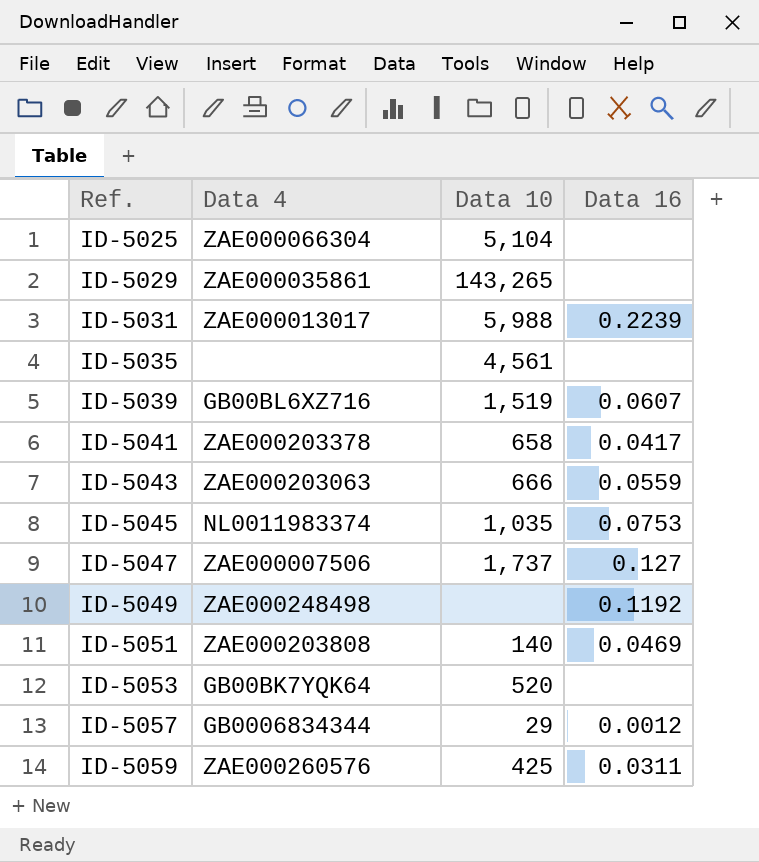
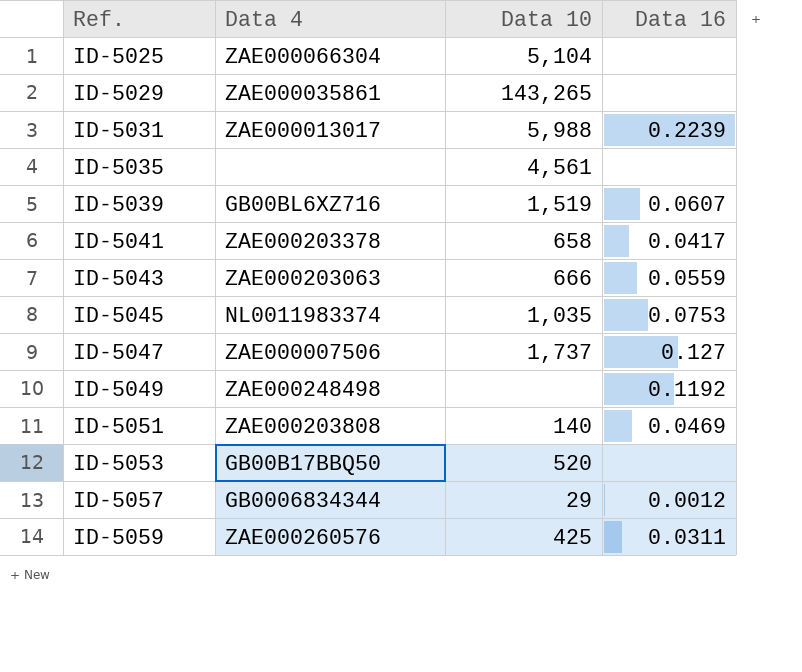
ID-5053 | Data 4: GB00BK7YQK64 -> GB00B17BBQ50

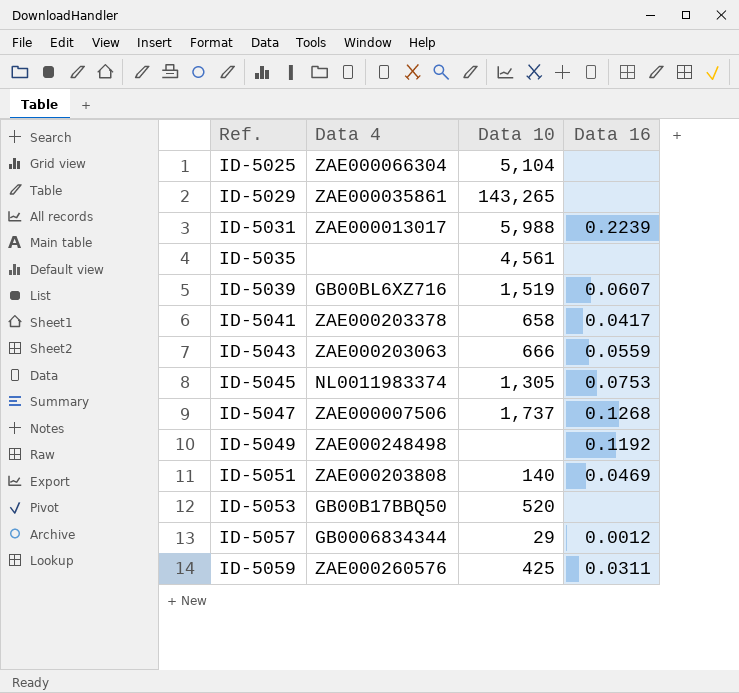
ID-5045 | Data 10: 1,035 -> 1,305
ID-5047 | Data 16: 0.127 -> 0.1268

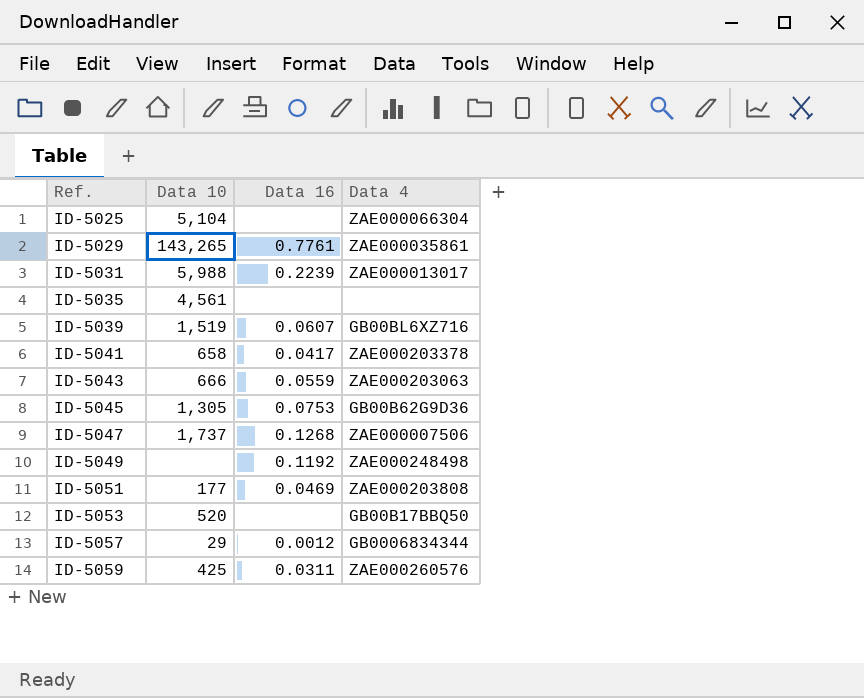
column Data 4 | position: 2 -> 4
ID-5029 | Data 16: none -> 0.7761
ID-5045 | Data 4: NL0011983374 -> GB00B62G9D36
ID-5051 | Data 10: 140 -> 177

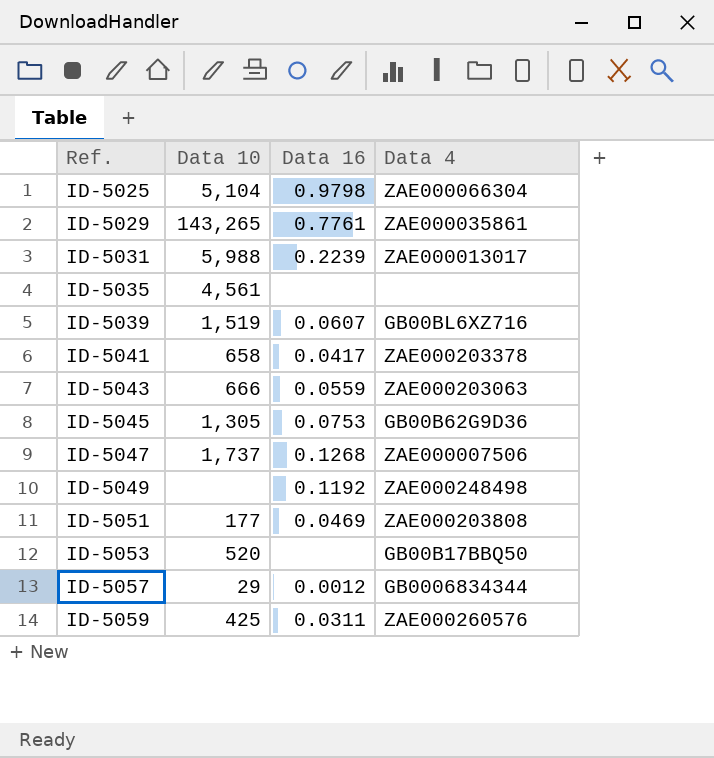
ID-5025 | Data 16: none -> 0.9798

